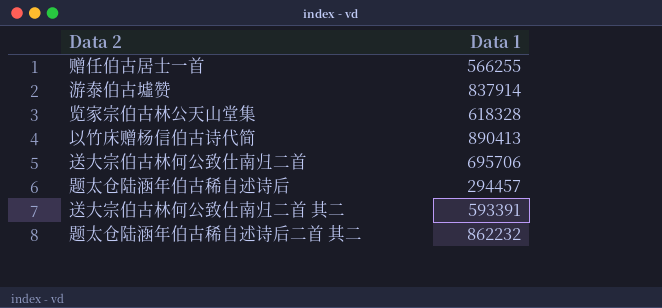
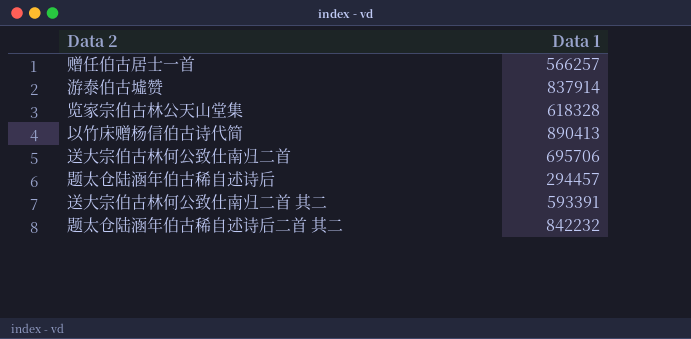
赠任伯古居士一首 | Data 1: 566255 -> 566257
题太仓陆涵年伯古稀自述诗后二首 其二 | Data 1: 862232 -> 842232

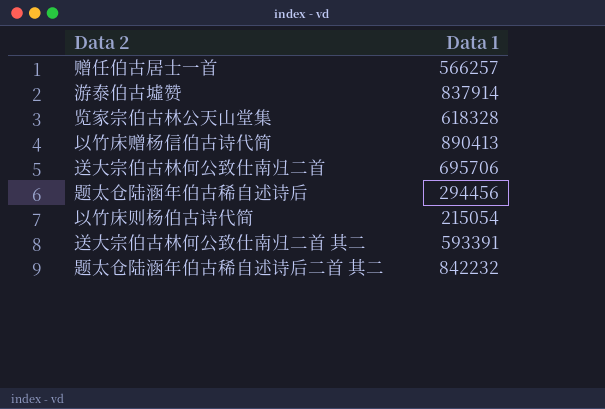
题太仓陆涵年伯古稀自述诗后 | Data 1: 294457 -> 294456
row 以竹床则杨伯古诗代简: none -> 215054

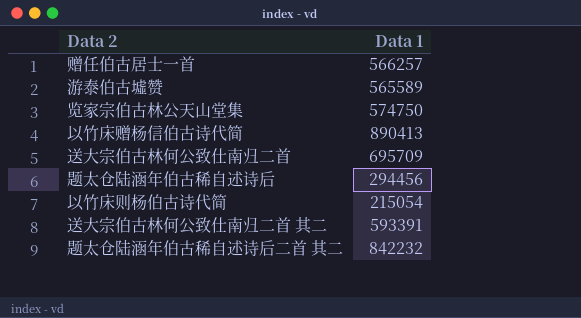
游泰伯古墟赞 | Data 1: 837914 -> 565589
览家宗伯古林公天山堂集 | Data 1: 618328 -> 574750
送大宗伯古林何公致仕南归二首 | Data 1: 695706 -> 695709

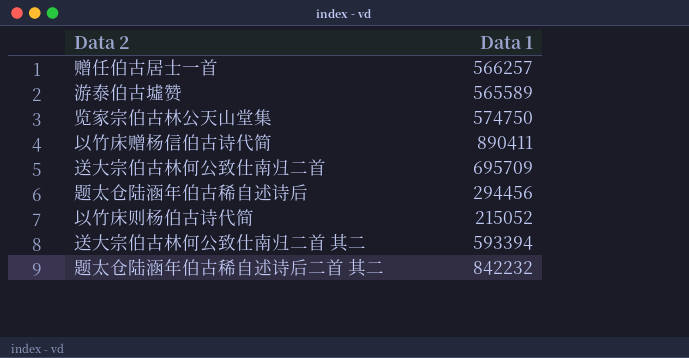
以竹床赠杨信伯古诗代简 | Data 1: 890413 -> 890411
以竹床则杨伯古诗代简 | Data 1: 215054 -> 215052
送大宗伯古林何公致仕南归二首 其二 | Data 1: 593391 -> 593394

